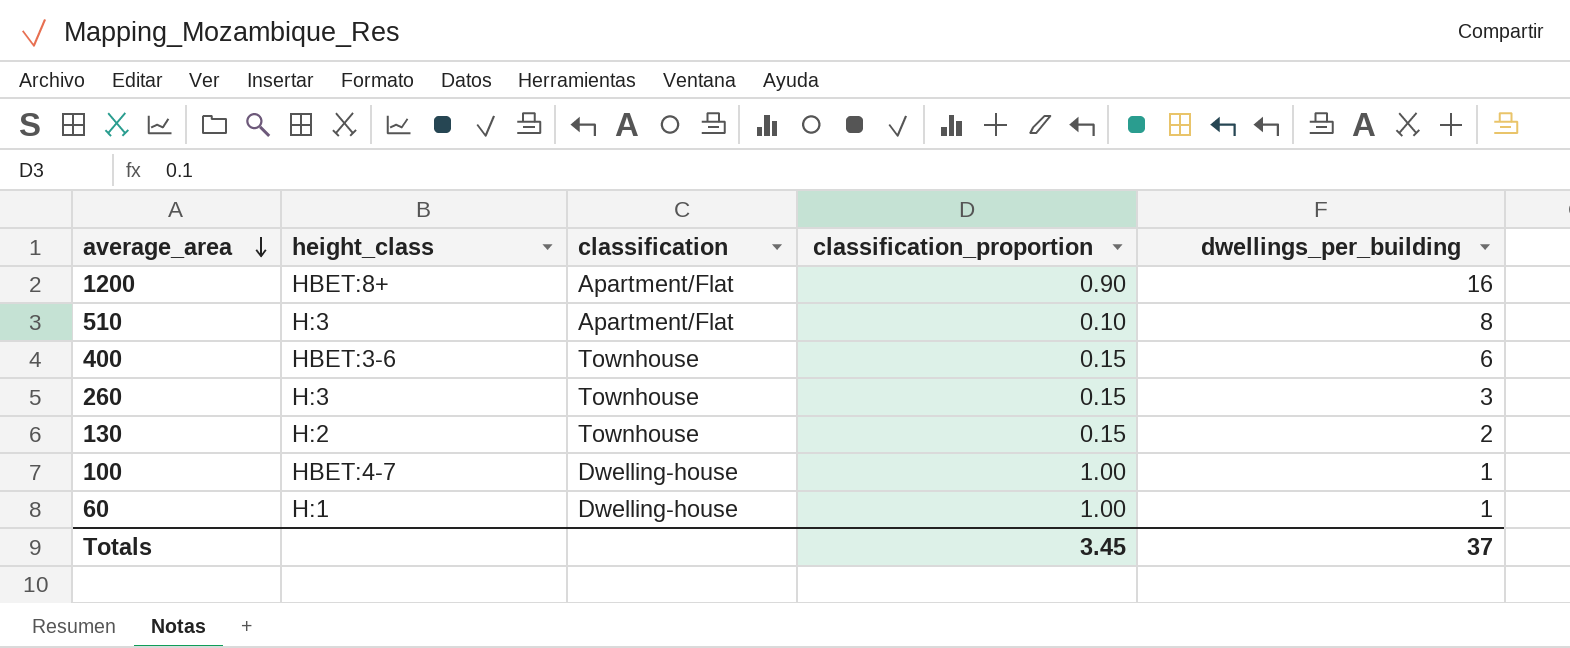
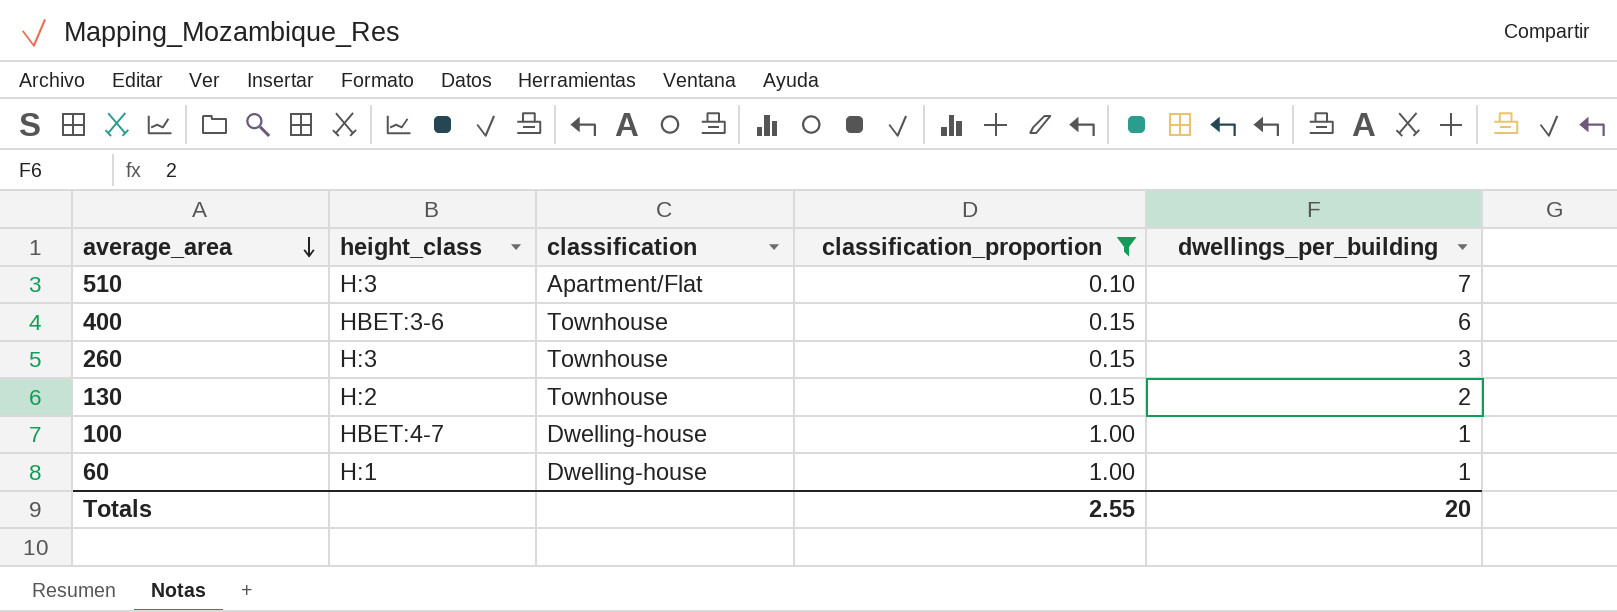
filter: none -> classification_proportion != 0.90
510 | dwellings_per_building: 8 -> 7
Totals | classification_proportion: 3.45 -> 2.55
Totals | dwellings_per_building: 37 -> 20

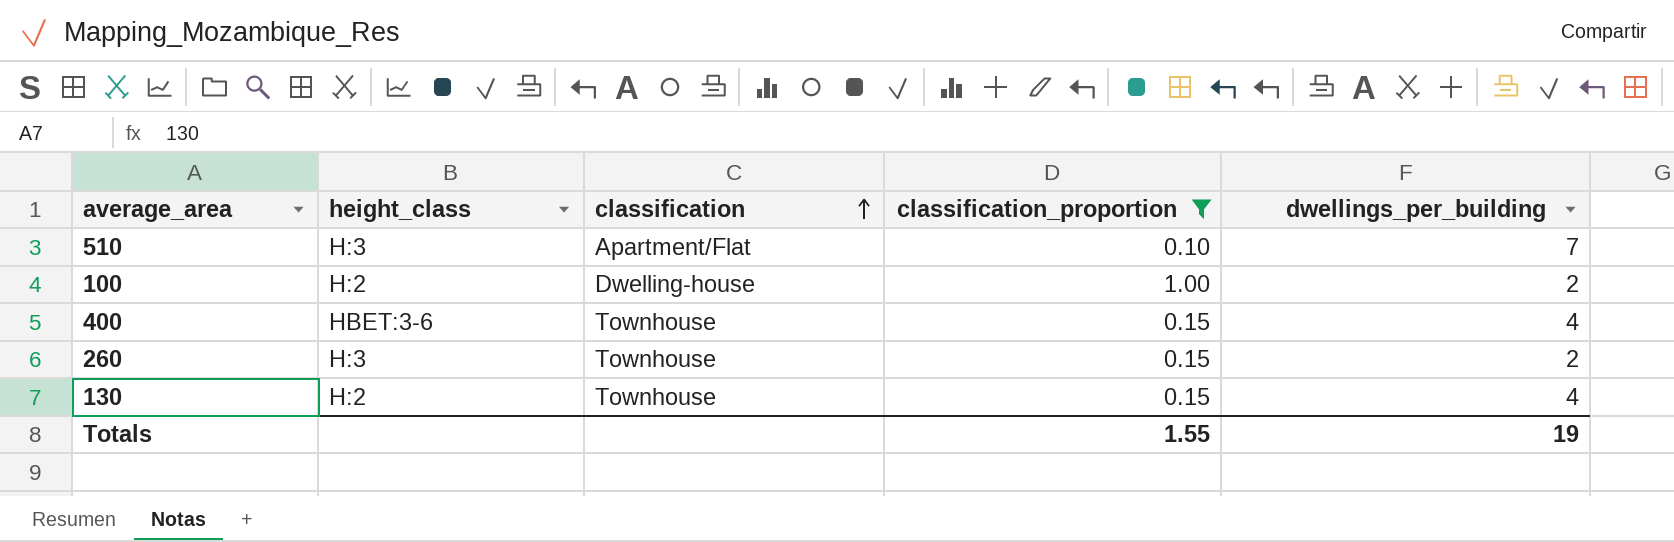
row order: average_area descending -> classification ascending
row 60: H:1 | Dwelling-house | 1.00 | 1 -> none
100 | height_class: HBET:4-7 -> H:2
100 | dwellings_per_building: 1 -> 2
400 | dwellings_per_building: 6 -> 4
260 | dwellings_per_building: 3 -> 2
130 | dwellings_per_building: 2 -> 4
Totals | classification_proportion: 2.55 -> 1.55
Totals | dwellings_per_building: 20 -> 19

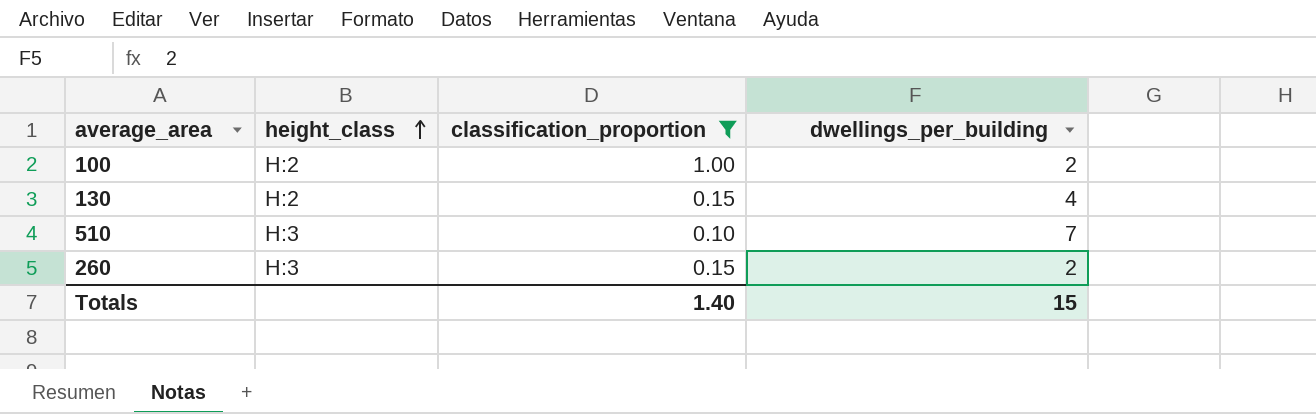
row order: classification ascending -> height_class ascending
column classification | position: 3 -> none
row 400: HBET:3-6 | Townhouse | 0.15 | 4 -> none
Totals | classification_proportion: 1.55 -> 1.40
Totals | dwellings_per_building: 19 -> 15

